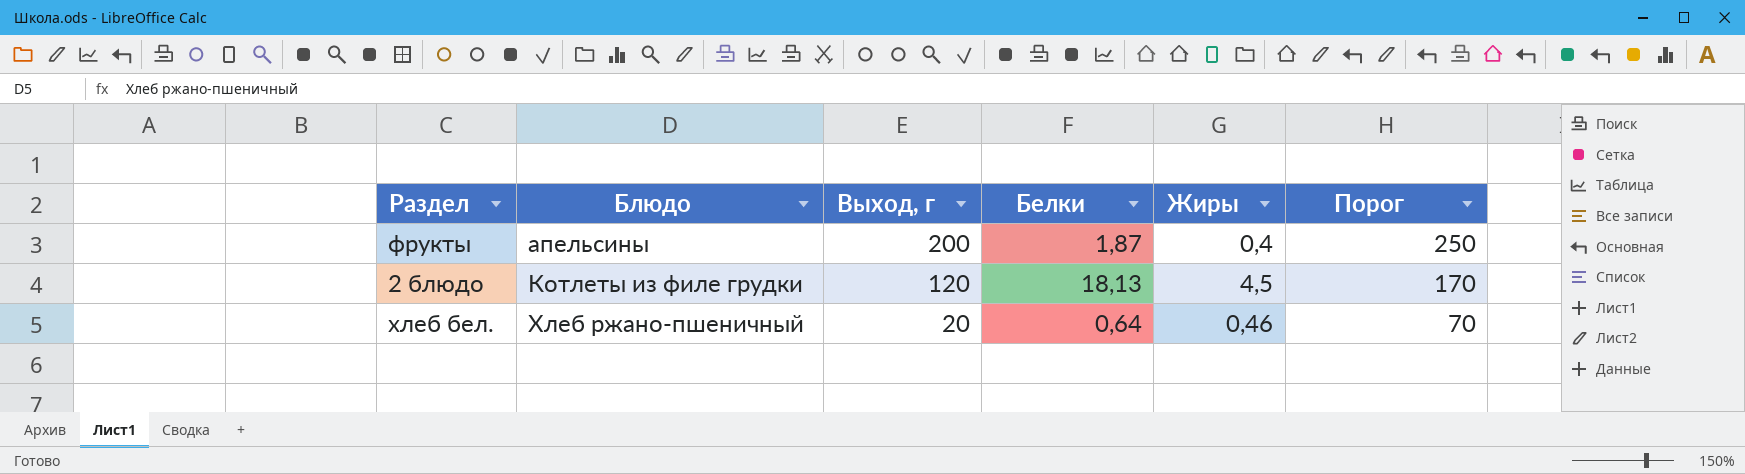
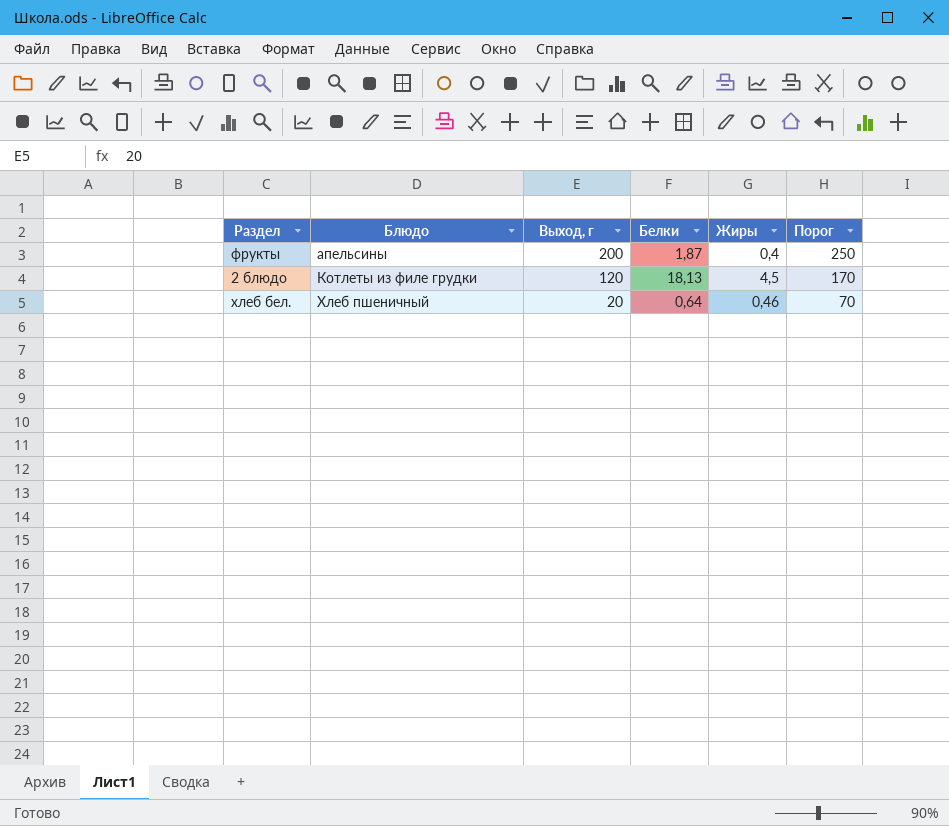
хлеб бел. | Блюдо: Хлеб ржано-пшеничный -> Хлеб пшеничный

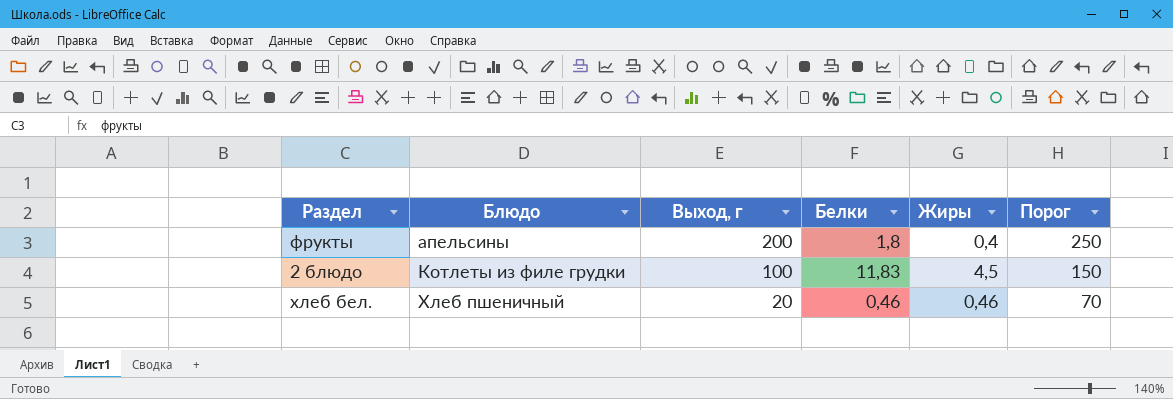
фрукты | Белки: 1,87 -> 1,8
2 блюдо | Выход, г: 120 -> 100
2 блюдо | Белки: 18,13 -> 11,83
2 блюдо | Порог: 170 -> 150
хлеб бел. | Белки: 0,64 -> 0,46

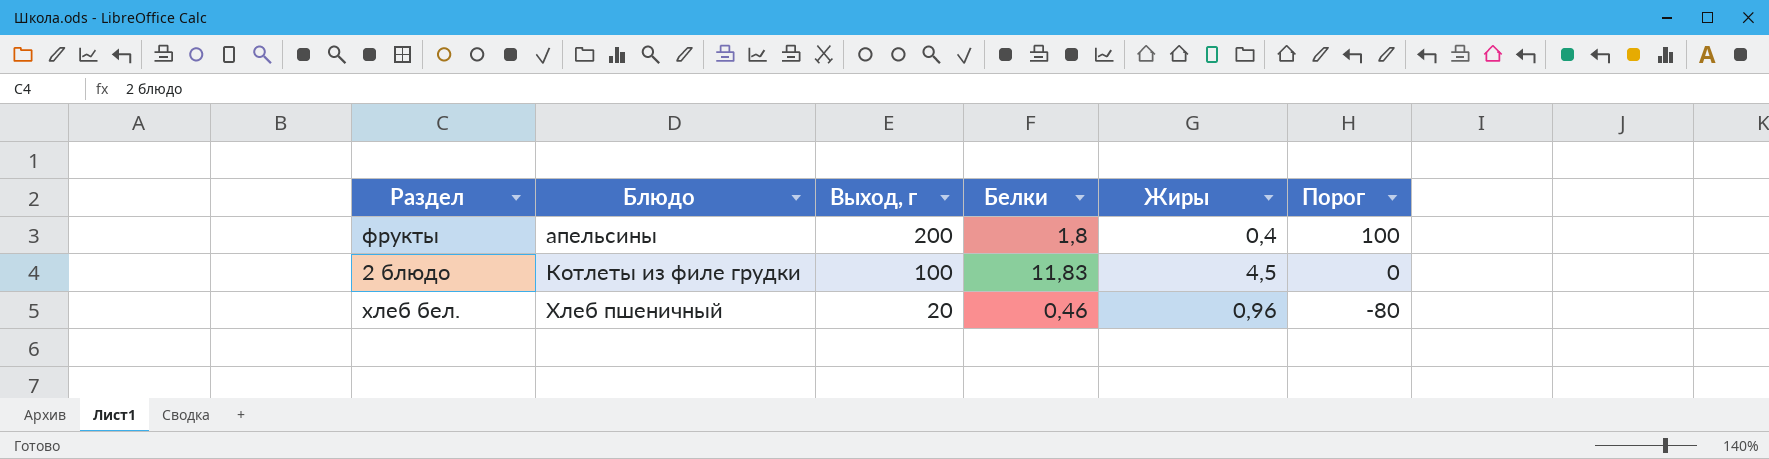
column Порог | formula: [Выход, г] + 50 -> [Выход, г] - 100
хлеб бел. | Жиры: 0,46 -> 0,96

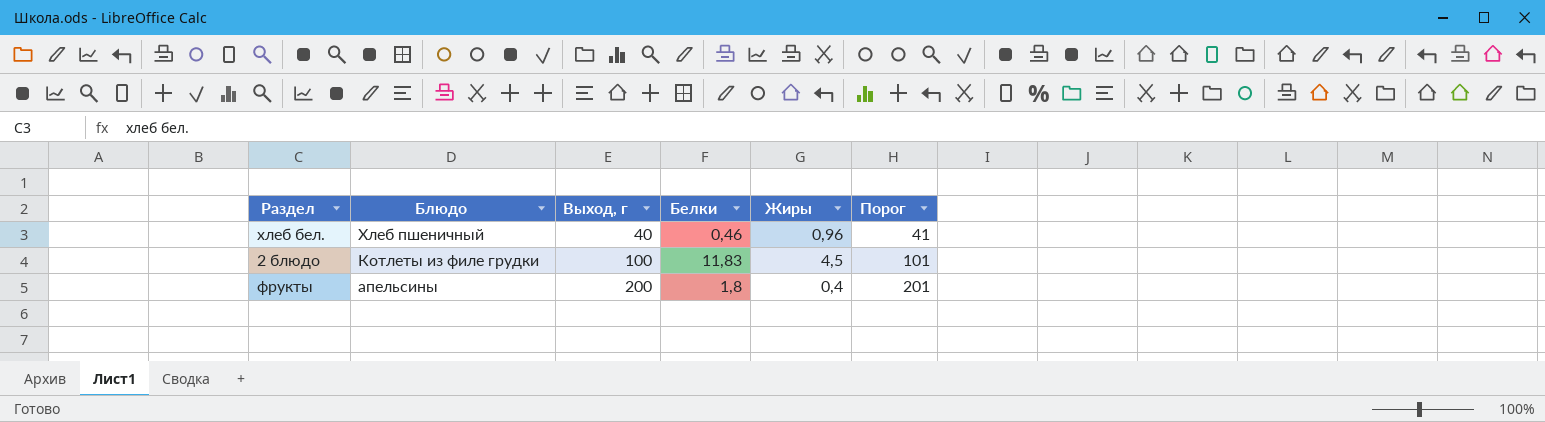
row order: Блюдо ascending -> Блюдо descending
column Порог | formula: [Выход, г] - 100 -> [Выход, г] + 1
хлеб бел. | Выход, г: 20 -> 40

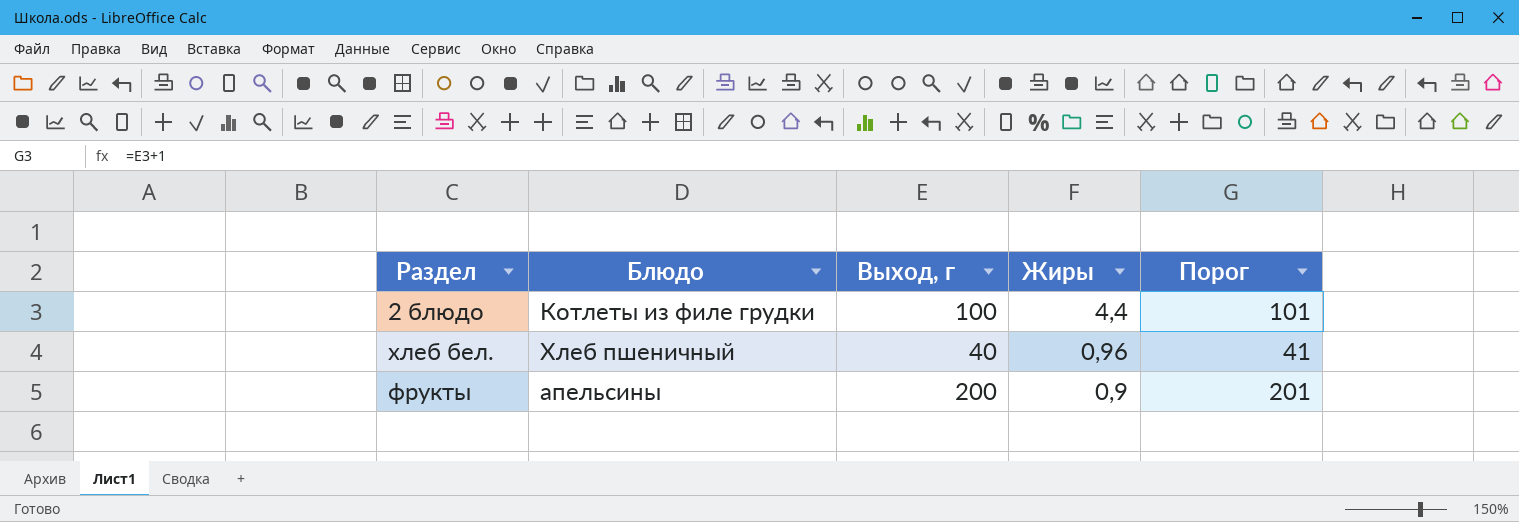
row order: Блюдо descending -> Жиры descending
column Белки | position: 4 -> none
2 блюдо | Жиры: 4,5 -> 4,4
фрукты | Жиры: 0,4 -> 0,9

